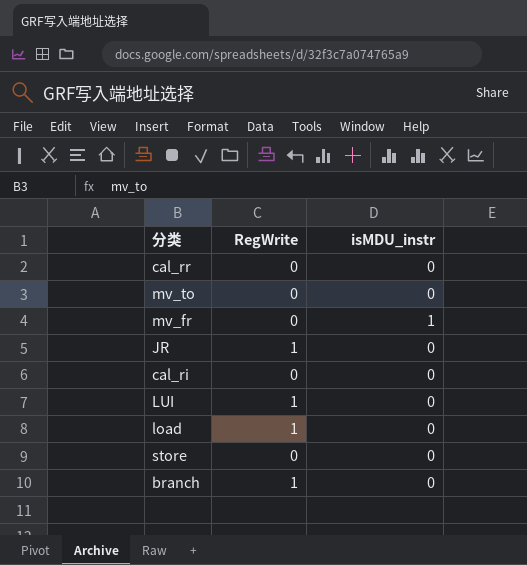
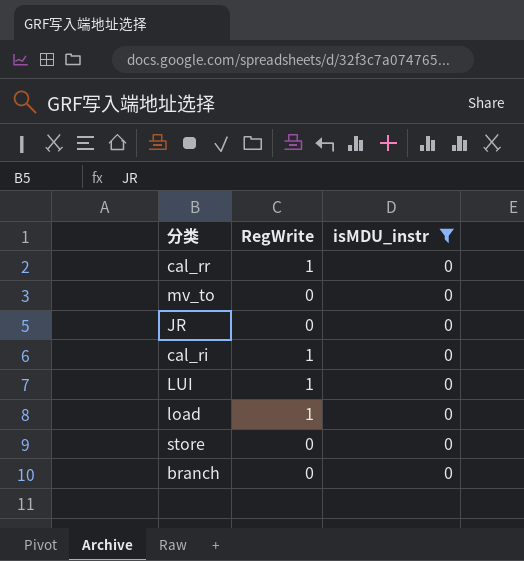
filter: none -> isMDU_instr = 0
cal_rr | RegWrite: 0 -> 1
JR | RegWrite: 1 -> 0
cal_ri | RegWrite: 0 -> 1
branch | RegWrite: 1 -> 0

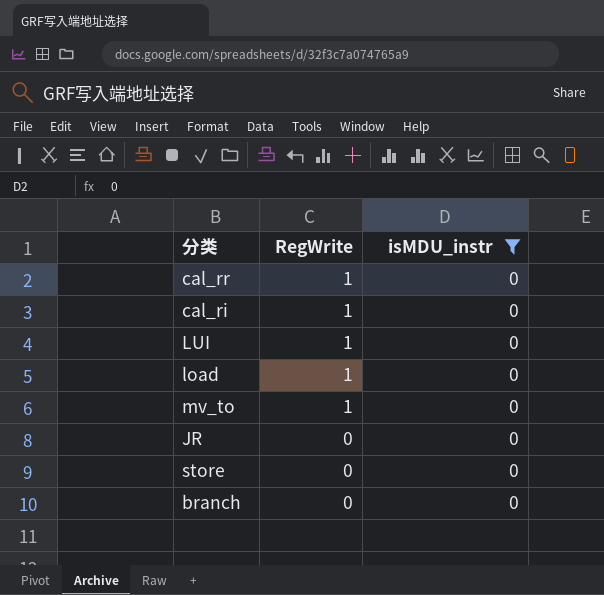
row order: none -> RegWrite descending
mv_to | RegWrite: 0 -> 1

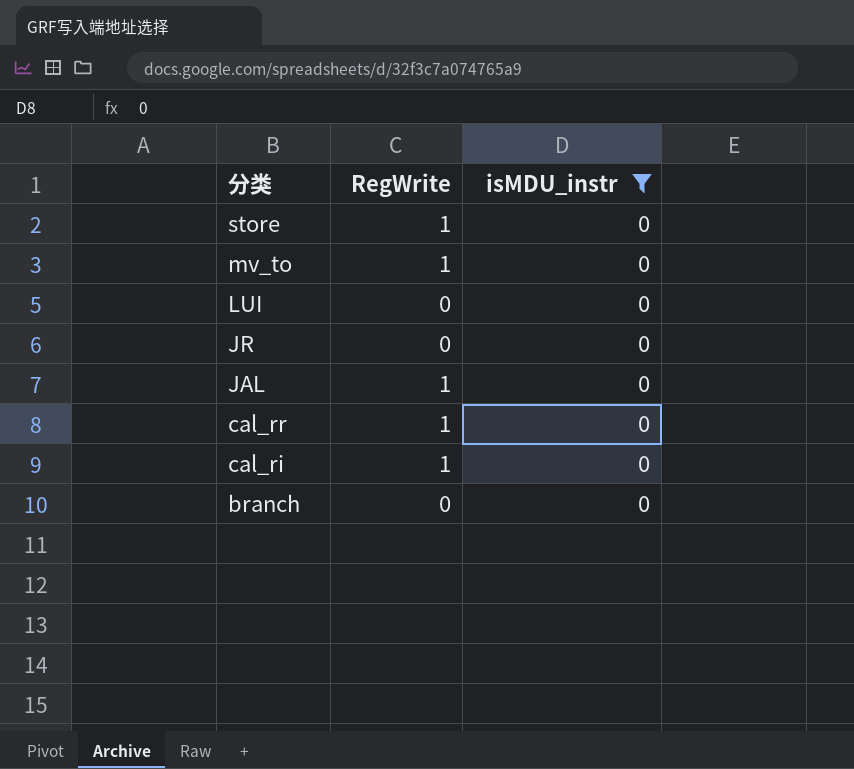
row order: RegWrite descending -> 分类 descending
row load: 1 | 0 -> none
store | RegWrite: 0 -> 1
LUI | RegWrite: 1 -> 0
row JAL: none -> 1 | 0

